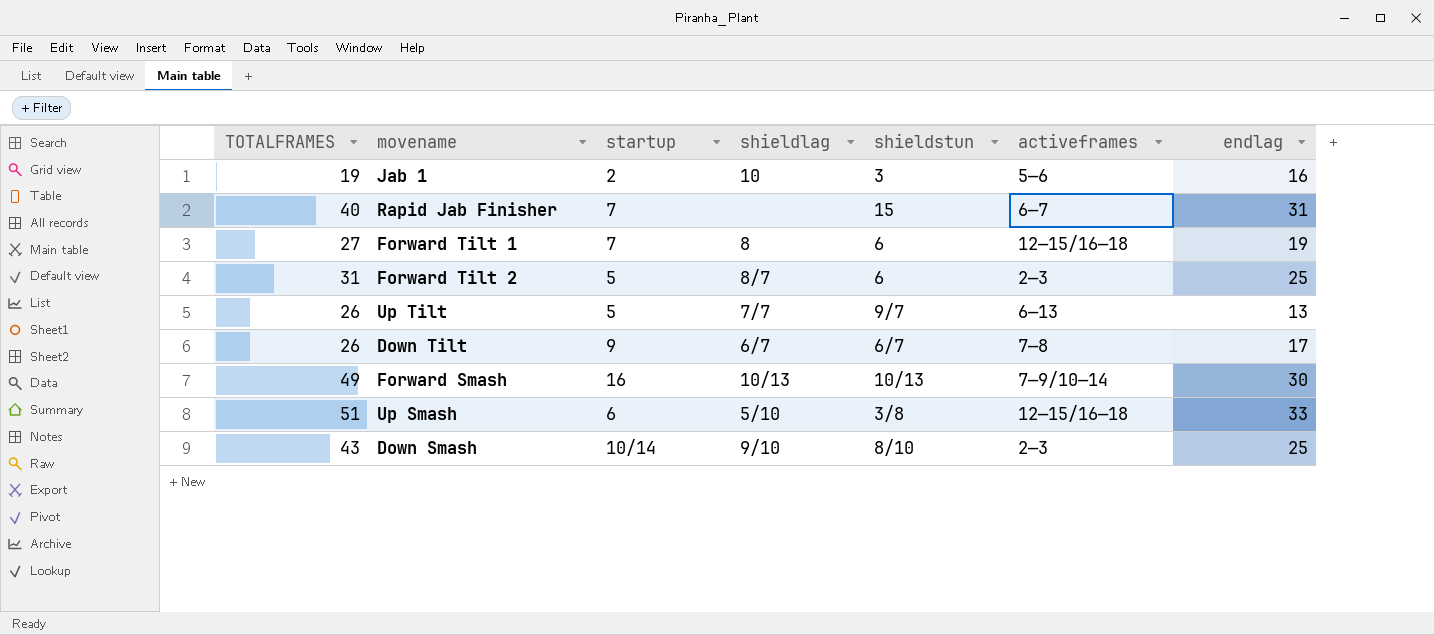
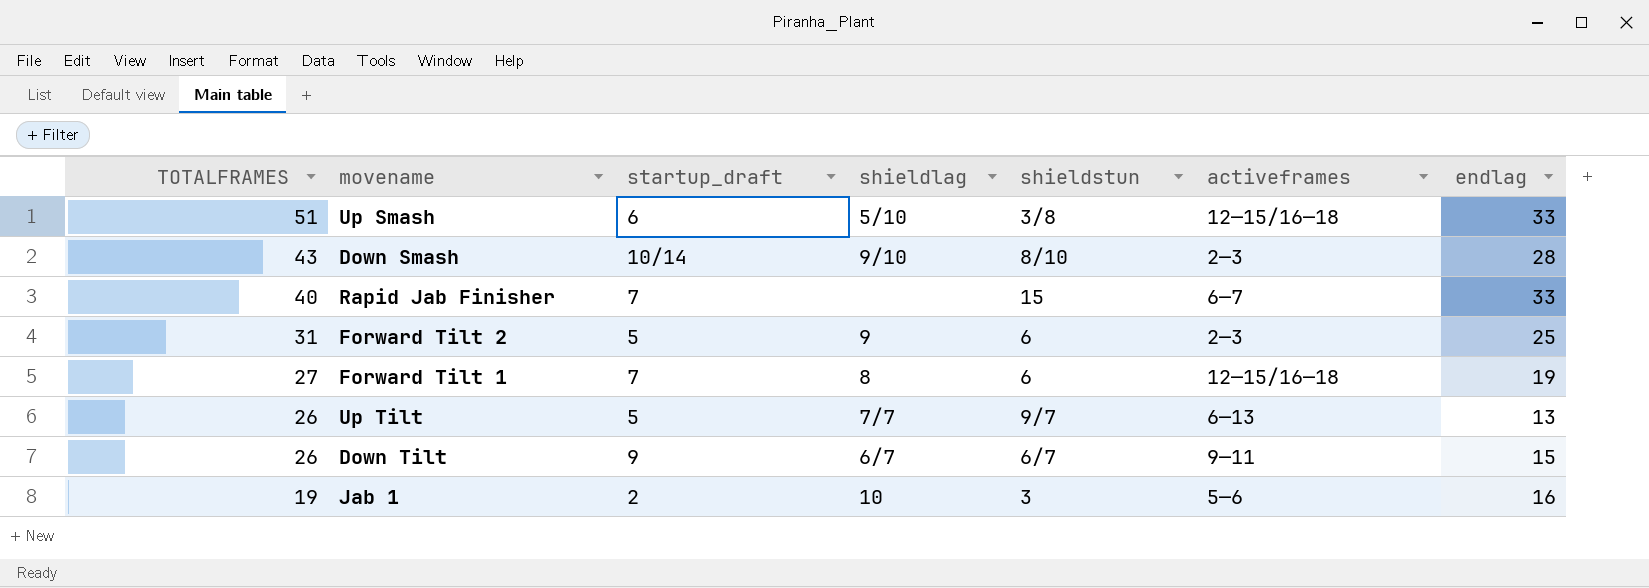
row order: none -> TOTALFRAMES descending
column name: startup -> startup_draft
row Forward Smash: 49 | 16 | 10/13 | 10/13 | 7—9/10—14 | 30 -> none
Down Smash | endlag: 25 -> 28
Rapid Jab Finisher | endlag: 31 -> 33
Forward Tilt 2 | shieldlag: 8/7 -> 9
Down Tilt | activeframes: 7—8 -> 9—11
Down Tilt | endlag: 17 -> 15

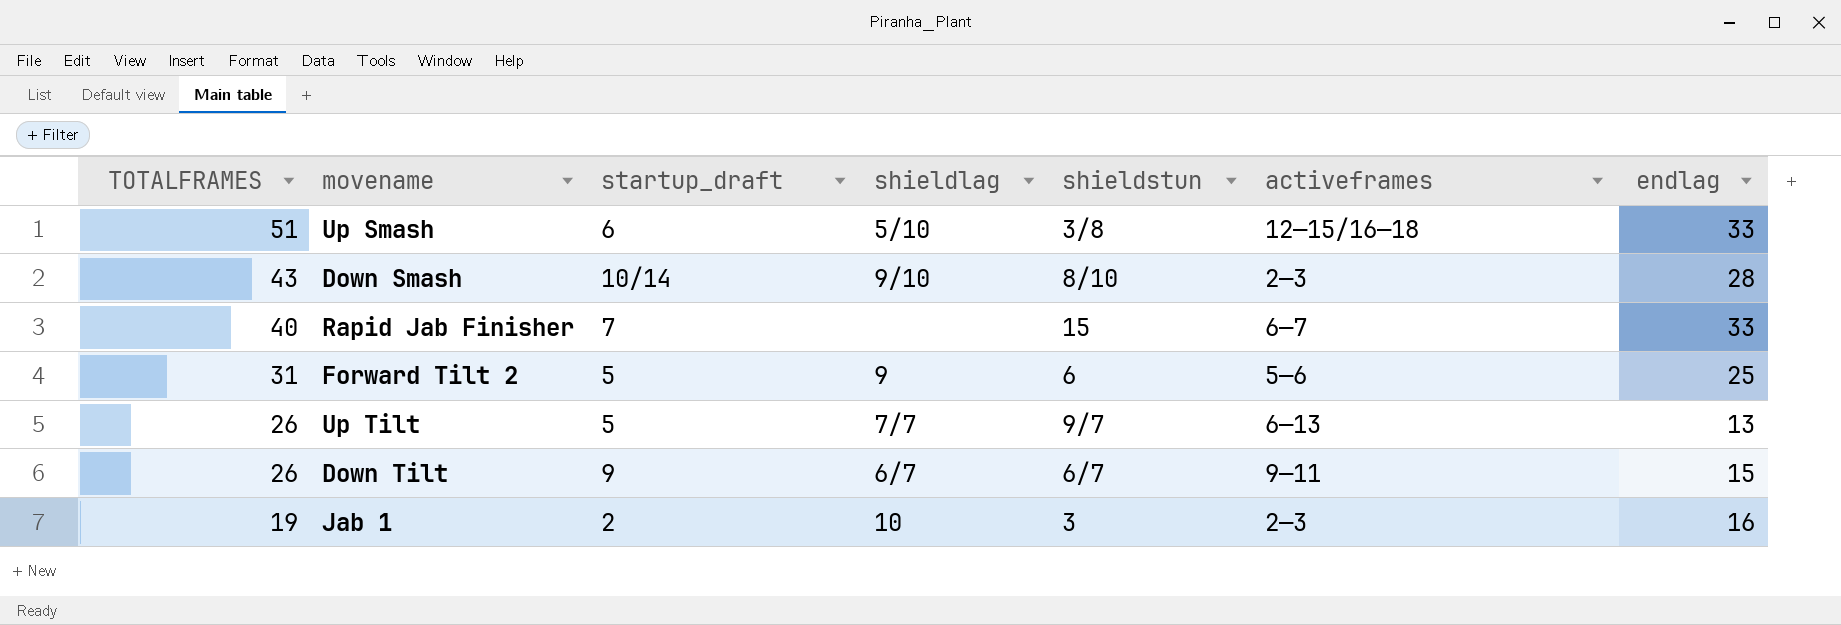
row Forward Tilt 1: 27 | 7 | 8 | 6 | 12—15/16—18 | 19 -> none
Forward Tilt 2 | activeframes: 2—3 -> 5—6
Jab 1 | activeframes: 5—6 -> 2—3

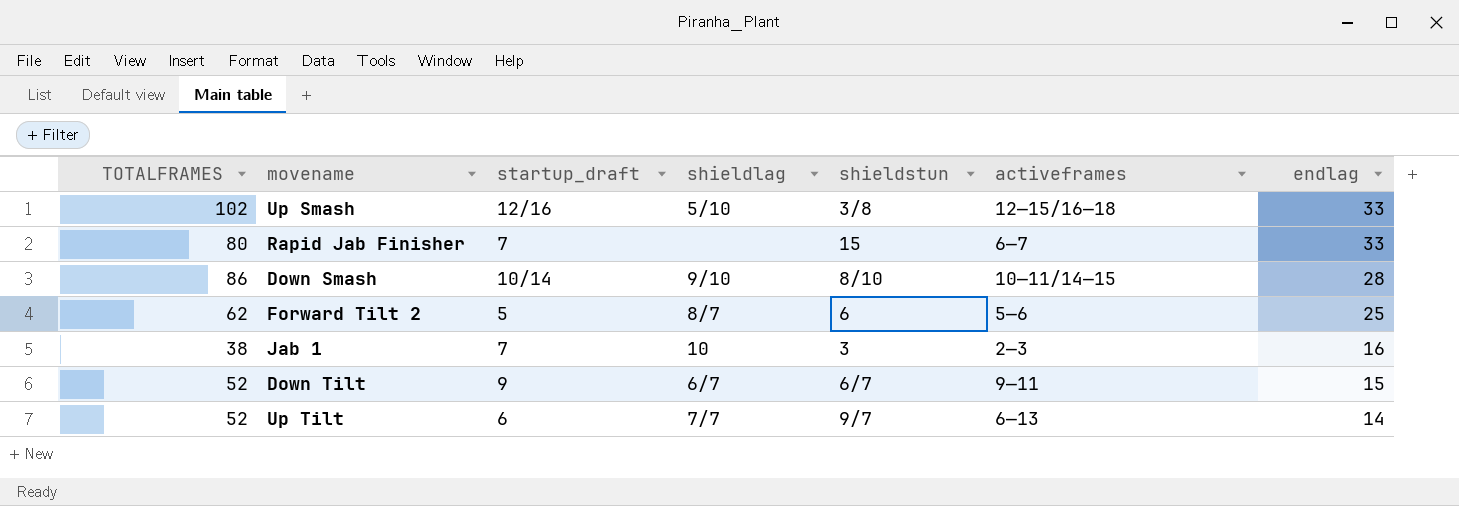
row order: TOTALFRAMES descending -> endlag descending
Up Smash | TOTALFRAMES: 51 -> 102
Up Smash | startup_draft: 6 -> 12/16
Rapid Jab Finisher | TOTALFRAMES: 40 -> 80
Down Smash | TOTALFRAMES: 43 -> 86
Down Smash | activeframes: 2—3 -> 10—11/14—15
Forward Tilt 2 | TOTALFRAMES: 31 -> 62
Forward Tilt 2 | shieldlag: 9 -> 8/7
Jab 1 | TOTALFRAMES: 19 -> 38
Jab 1 | startup_draft: 2 -> 7
Down Tilt | TOTALFRAMES: 26 -> 52
Up Tilt | TOTALFRAMES: 26 -> 52
Up Tilt | startup_draft: 5 -> 6
Up Tilt | endlag: 13 -> 14

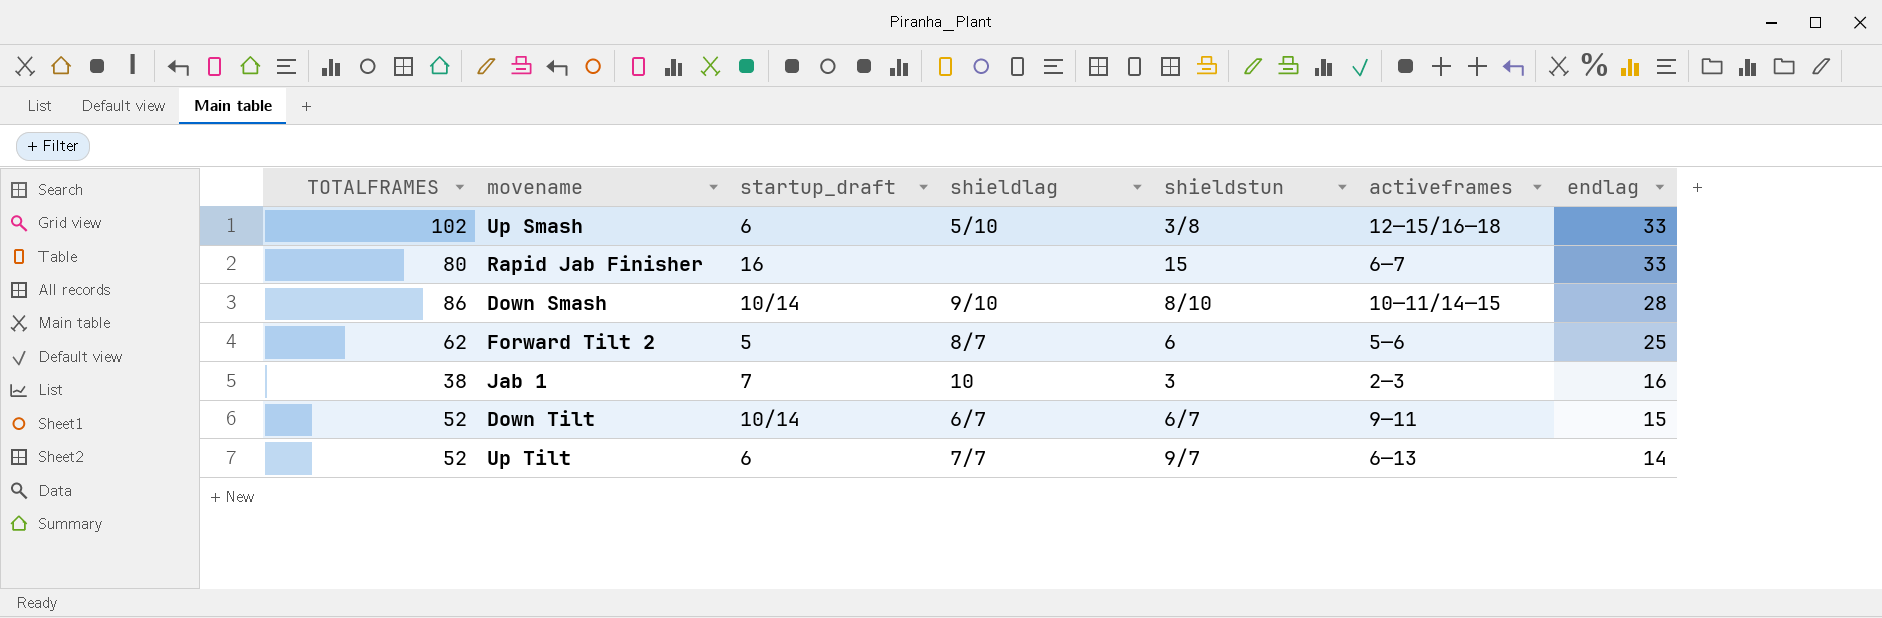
Up Smash | startup_draft: 12/16 -> 6
Rapid Jab Finisher | startup_draft: 7 -> 16
Down Tilt | startup_draft: 9 -> 10/14

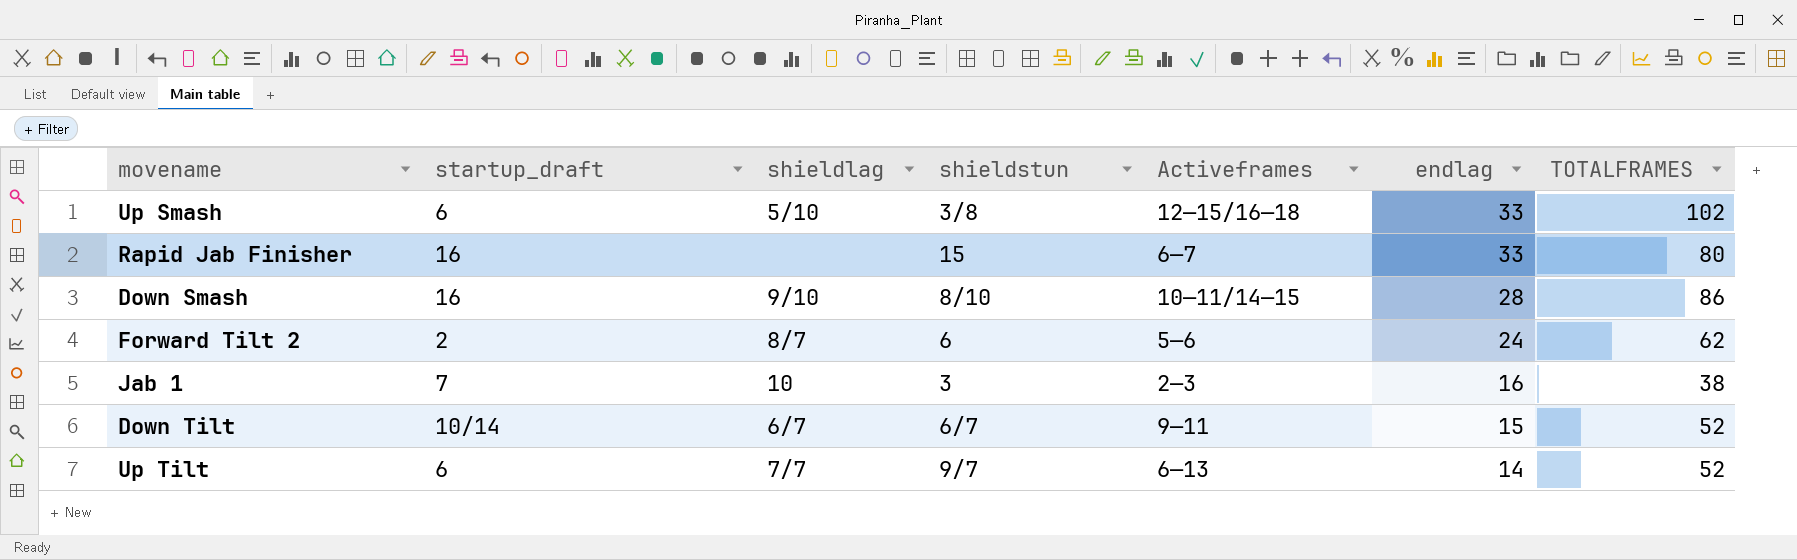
column name: activeframes -> Activeframes
column TOTALFRAMES | position: 1 -> 7
Down Smash | startup_draft: 10/14 -> 16
Forward Tilt 2 | startup_draft: 5 -> 2
Forward Tilt 2 | endlag: 25 -> 24

